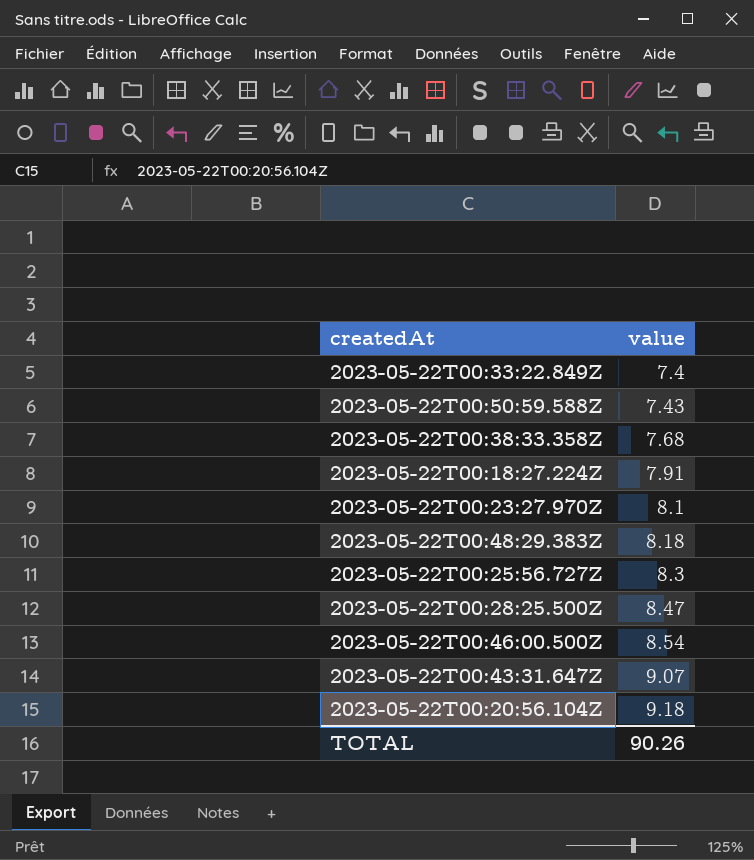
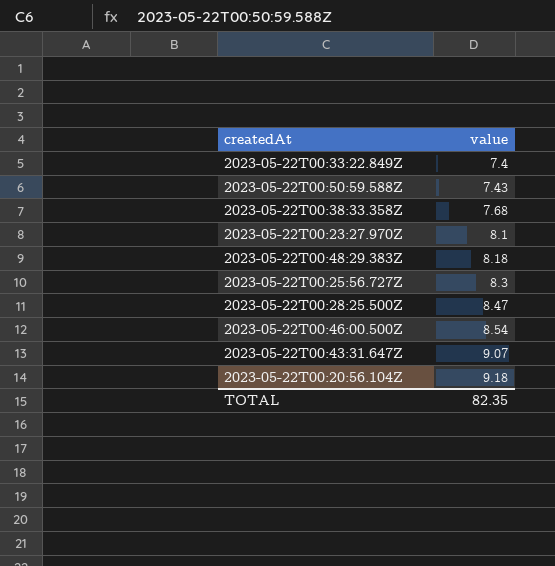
row 2023-05-22T00:18:27.224Z: 7.91 -> none
TOTAL | value: 90.26 -> 82.35

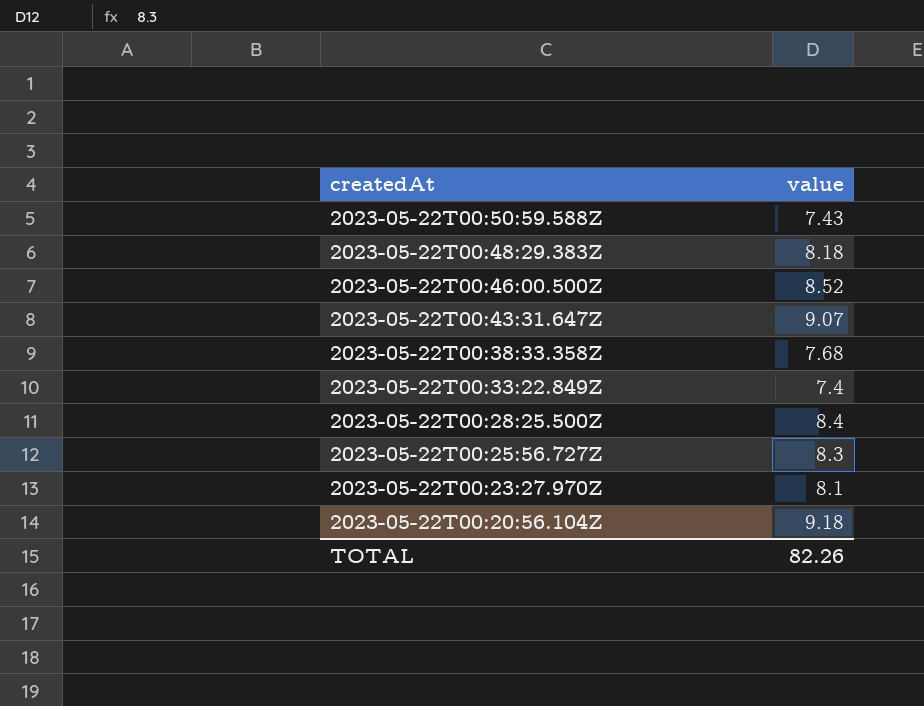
row order: value ascending -> createdAt descending
2023-05-22T00:46:00.500Z | value: 8.54 -> 8.52
2023-05-22T00:28:25.500Z | value: 8.47 -> 8.4
TOTAL | value: 82.35 -> 82.26

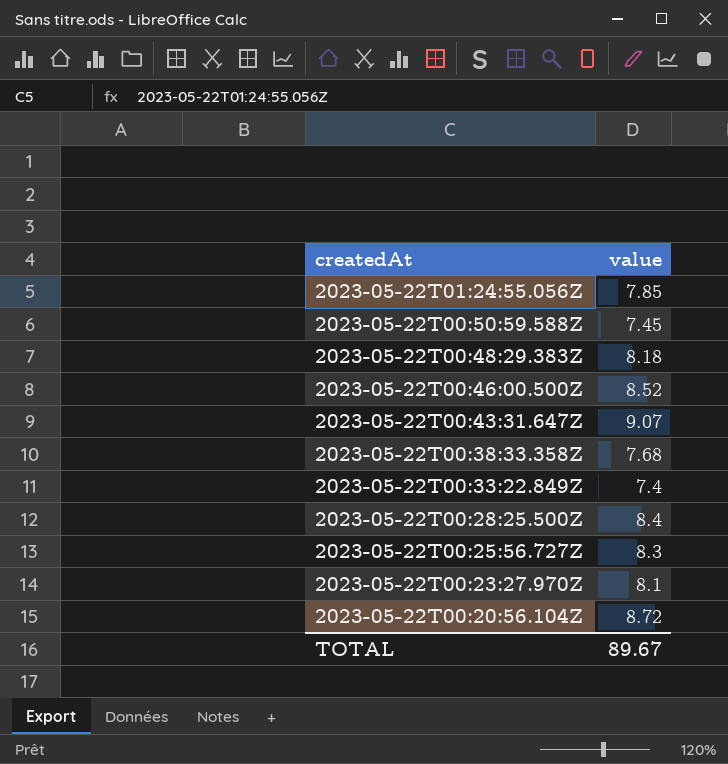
row 2023-05-22T01:24:55.056Z: none -> 7.85
2023-05-22T00:50:59.588Z | value: 7.43 -> 7.45
2023-05-22T00:20:56.104Z | value: 9.18 -> 8.72
TOTAL | value: 82.26 -> 89.67

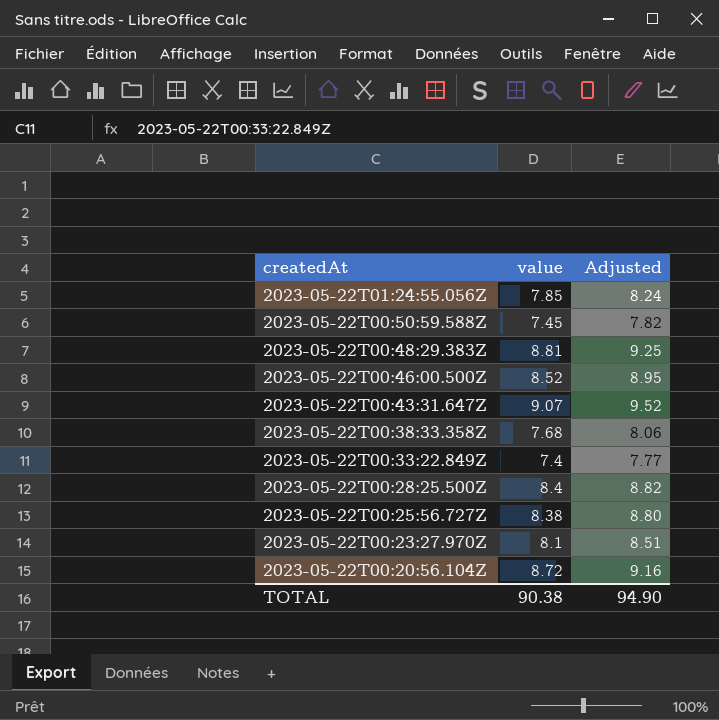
column Adjusted | formula: none -> [value] * 1.05
2023-05-22T00:48:29.383Z | value: 8.18 -> 8.81
2023-05-22T00:25:56.727Z | value: 8.3 -> 8.38
TOTAL | value: 89.67 -> 90.38

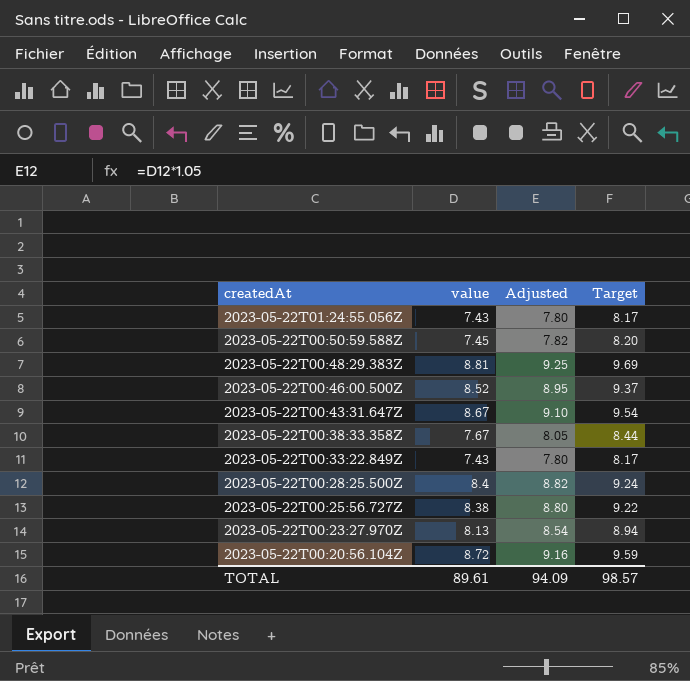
column Target | formula: none -> [value] * 1.1
2023-05-22T01:24:55.056Z | value: 7.85 -> 7.43
2023-05-22T01:24:55.056Z | Adjusted: 8.24 -> 7.80
2023-05-22T00:43:31.647Z | value: 9.07 -> 8.67
2023-05-22T00:43:31.647Z | Adjusted: 9.52 -> 9.10
2023-05-22T00:38:33.358Z | value: 7.68 -> 7.67
2023-05-22T00:38:33.358Z | Adjusted: 8.06 -> 8.05
2023-05-22T00:33:22.849Z | value: 7.4 -> 7.43
2023-05-22T00:33:22.849Z | Adjusted: 7.77 -> 7.80
2023-05-22T00:23:27.970Z | value: 8.1 -> 8.13
2023-05-22T00:23:27.970Z | Adjusted: 8.51 -> 8.54
TOTAL | value: 90.38 -> 89.61
TOTAL | Adjusted: 94.90 -> 94.09

